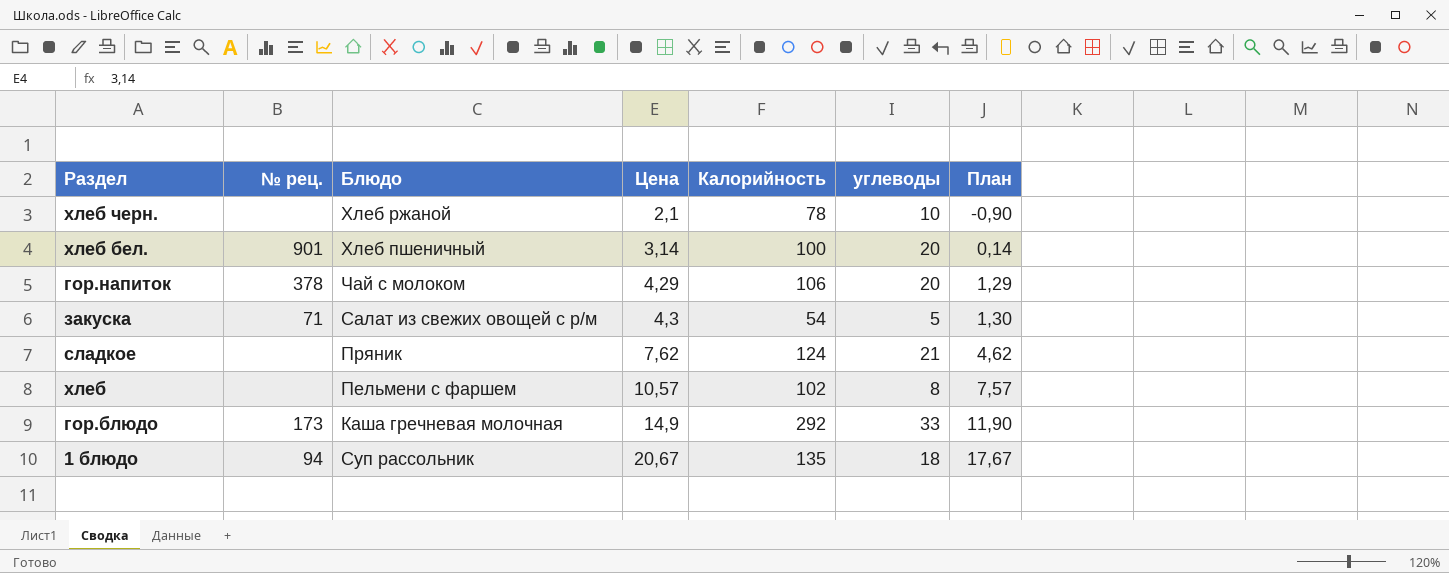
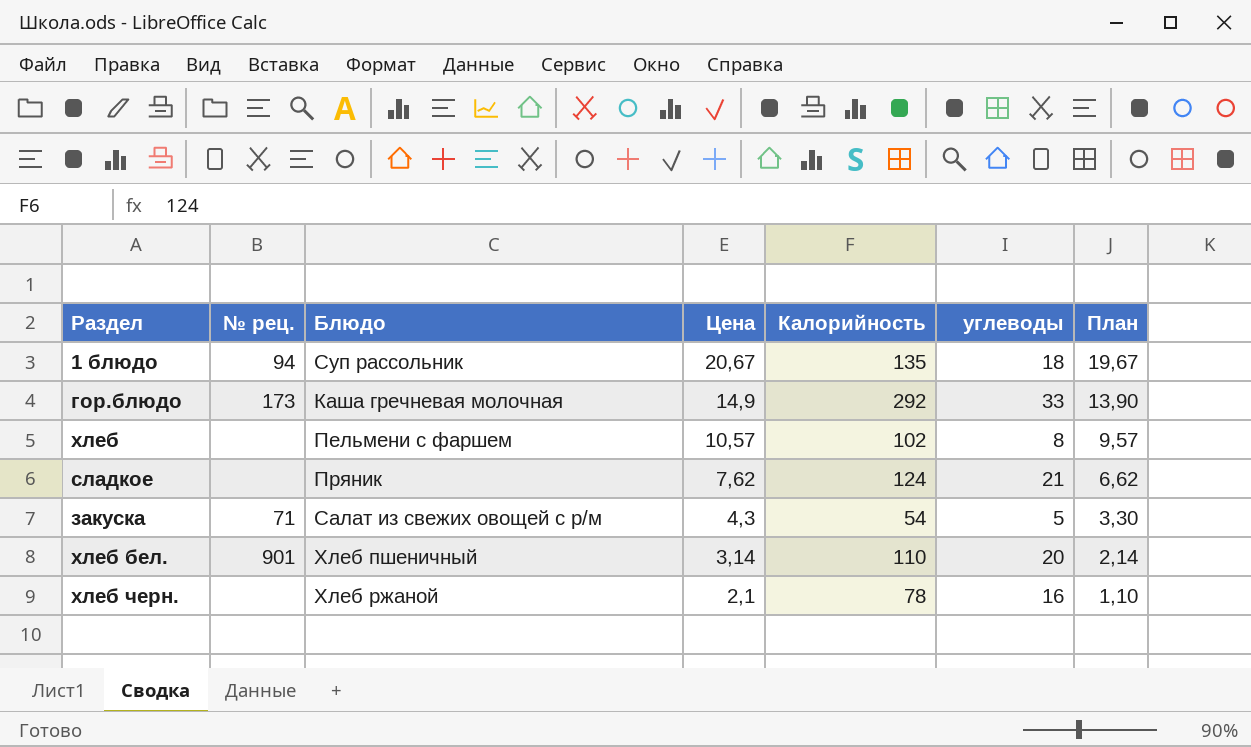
row order: Цена ascending -> Цена descending
column План | formula: [Цена] - 3 -> [Цена] - 1
row гор.напиток: 378 | Чай с молоком | 4,29 | 106 | 20 | 1,29 -> none
хлеб бел. | Калорийность: 100 -> 110
хлеб черн. | углеводы: 10 -> 16

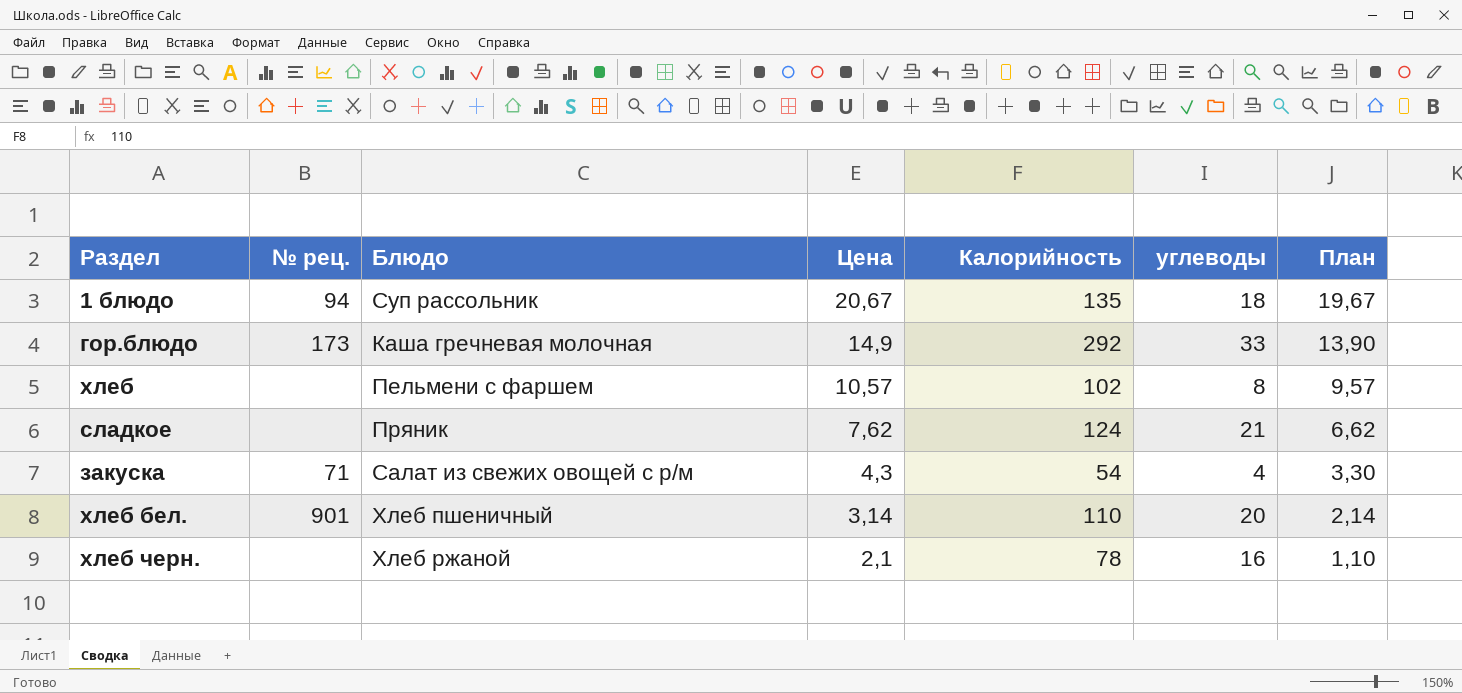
закуска | углеводы: 5 -> 4

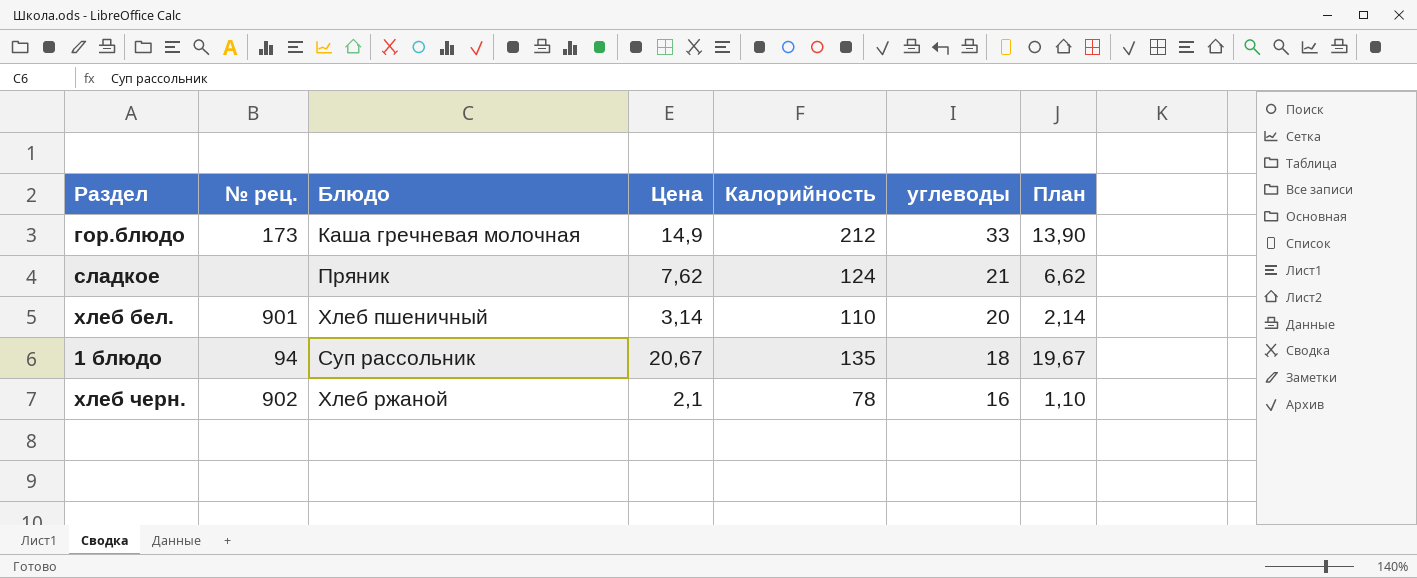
row order: Цена descending -> углеводы descending
row хлеб: none | Пельмени с фаршем | 10,57 | 102 | 8 | 9,57 -> none
row закуска: 71 | Салат из свежих овощей с р/м | 4,3 | 54 | 4 | 3,30 -> none
гор.блюдо | Калорийность: 292 -> 212
хлеб черн. | № рец.: none -> 902

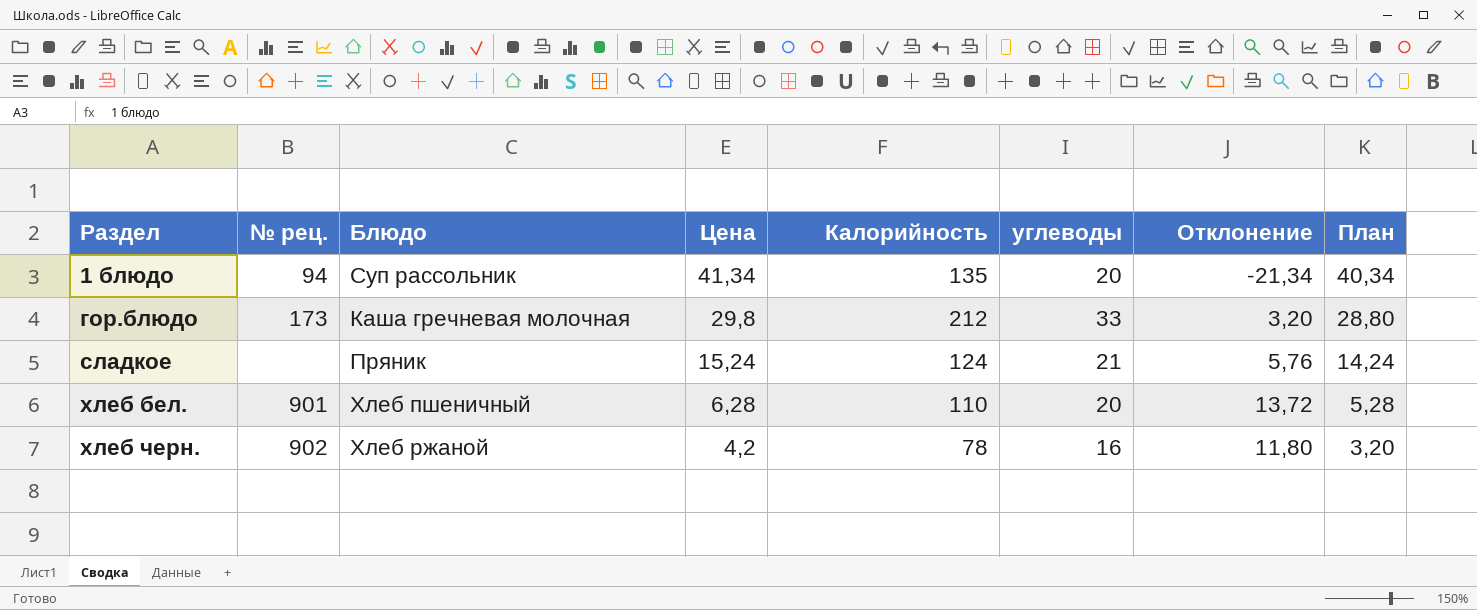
row order: углеводы descending -> Раздел ascending
column Отклонение | formula: none -> [углеводы] - [Цена]
1 блюдо | Цена: 20,67 -> 41,34
1 блюдо | углеводы: 18 -> 20
1 блюдо | План: 19,67 -> 40,34
гор.блюдо | Цена: 14,9 -> 29,8
гор.блюдо | План: 13,90 -> 28,80
сладкое | Цена: 7,62 -> 15,24
сладкое | План: 6,62 -> 14,24
хлеб бел. | Цена: 3,14 -> 6,28
хлеб бел. | План: 2,14 -> 5,28
хлеб черн. | Цена: 2,1 -> 4,2
хлеб черн. | План: 1,10 -> 3,20

